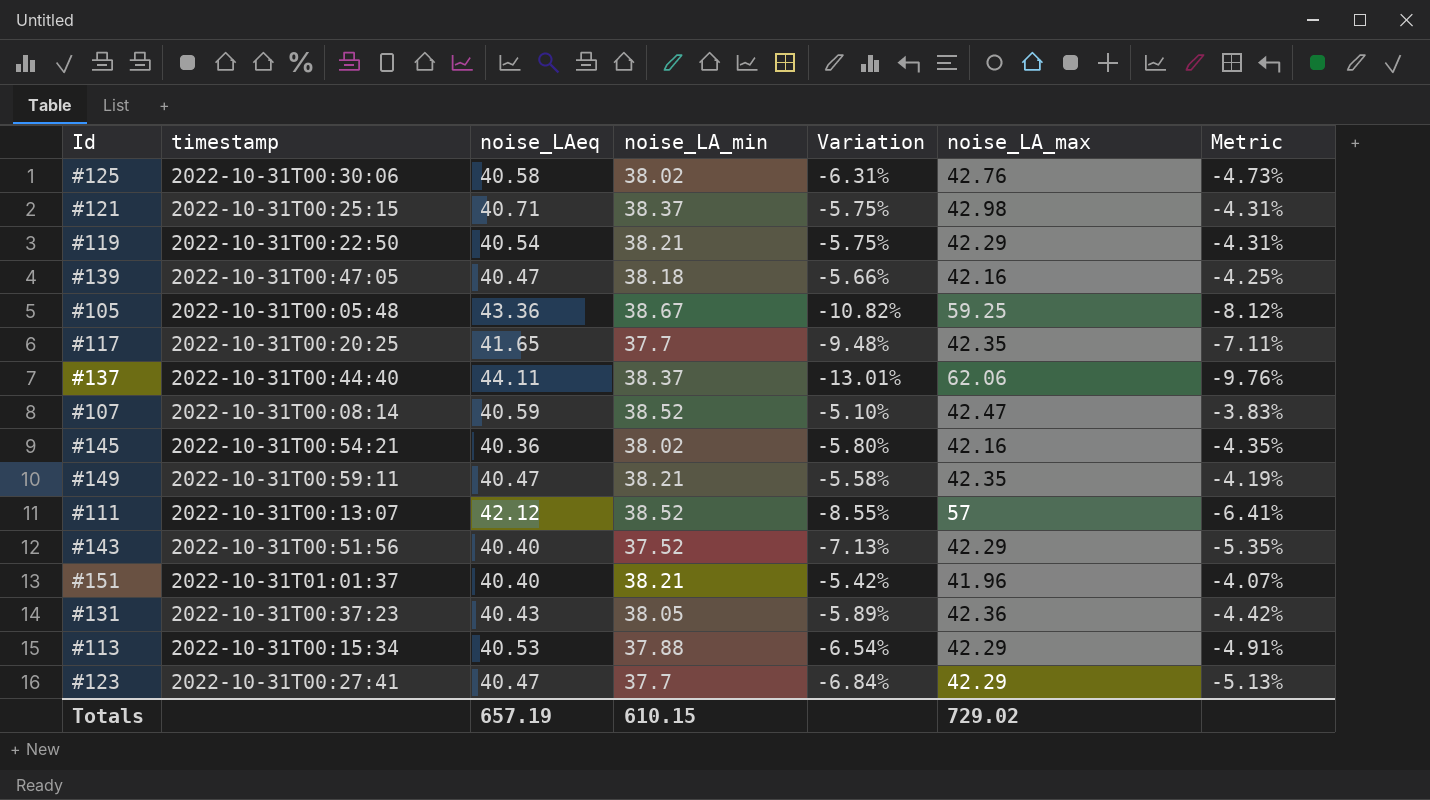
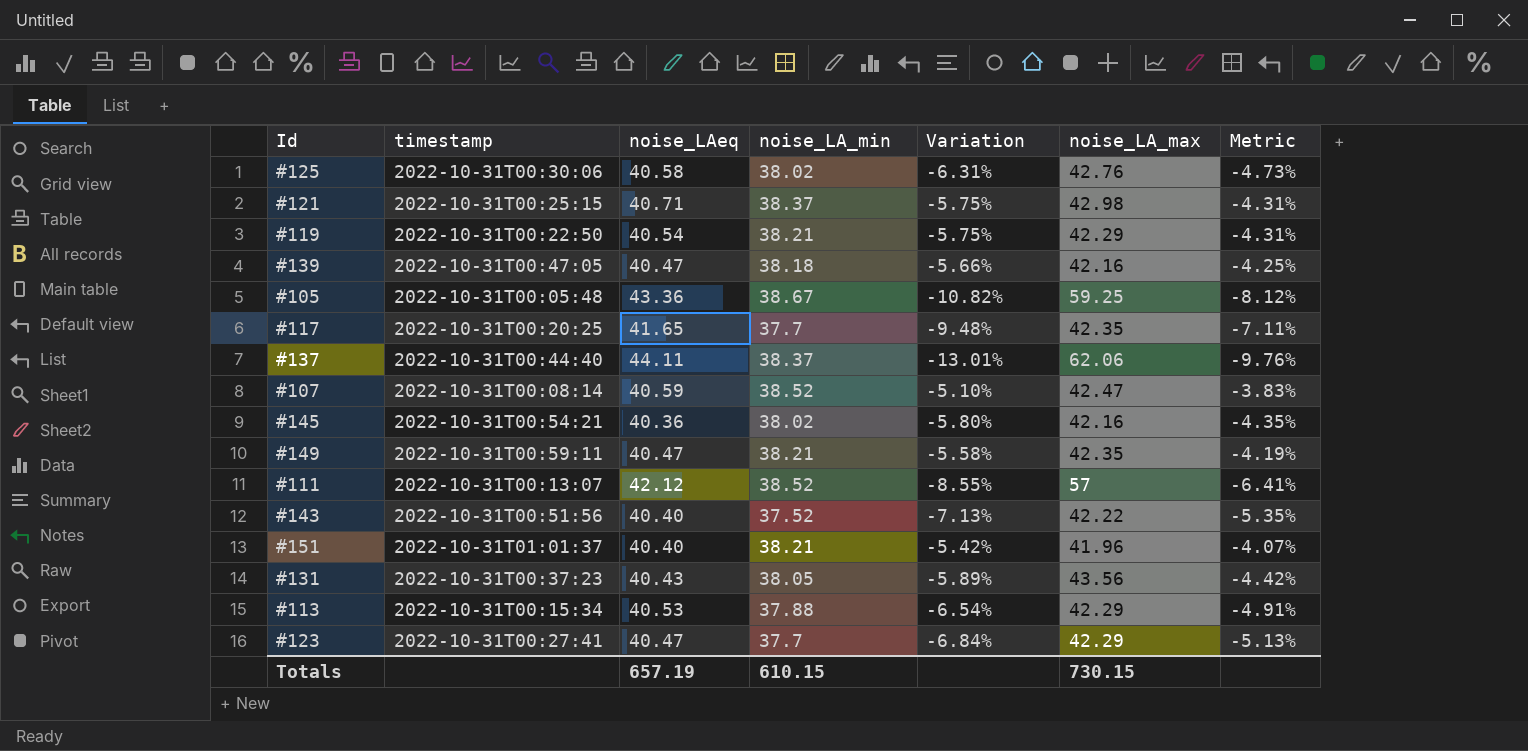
#143 | noise_LA_max: 42.29 -> 42.22
#131 | noise_LA_max: 42.36 -> 43.56
Totals | noise_LA_max: 729.02 -> 730.15

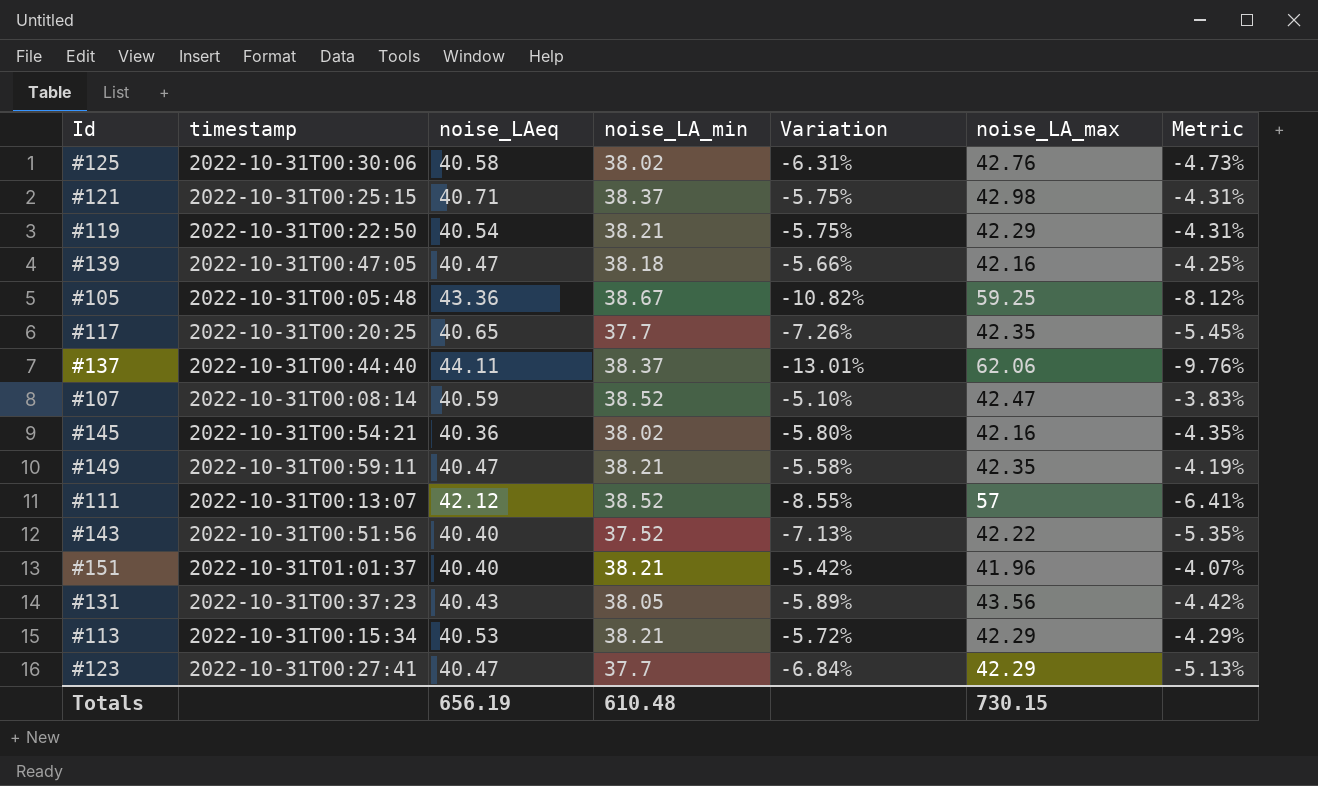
#117 | noise_LAeq: 41.65 -> 40.65
#117 | Variation: -9.48% -> -7.26%
#117 | Metric: -7.11% -> -5.45%
#113 | noise_LA_min: 37.88 -> 38.21
#113 | Variation: -6.54% -> -5.72%
#113 | Metric: -4.91% -> -4.29%
Totals | noise_LAeq: 657.19 -> 656.19
Totals | noise_LA_min: 610.15 -> 610.48

